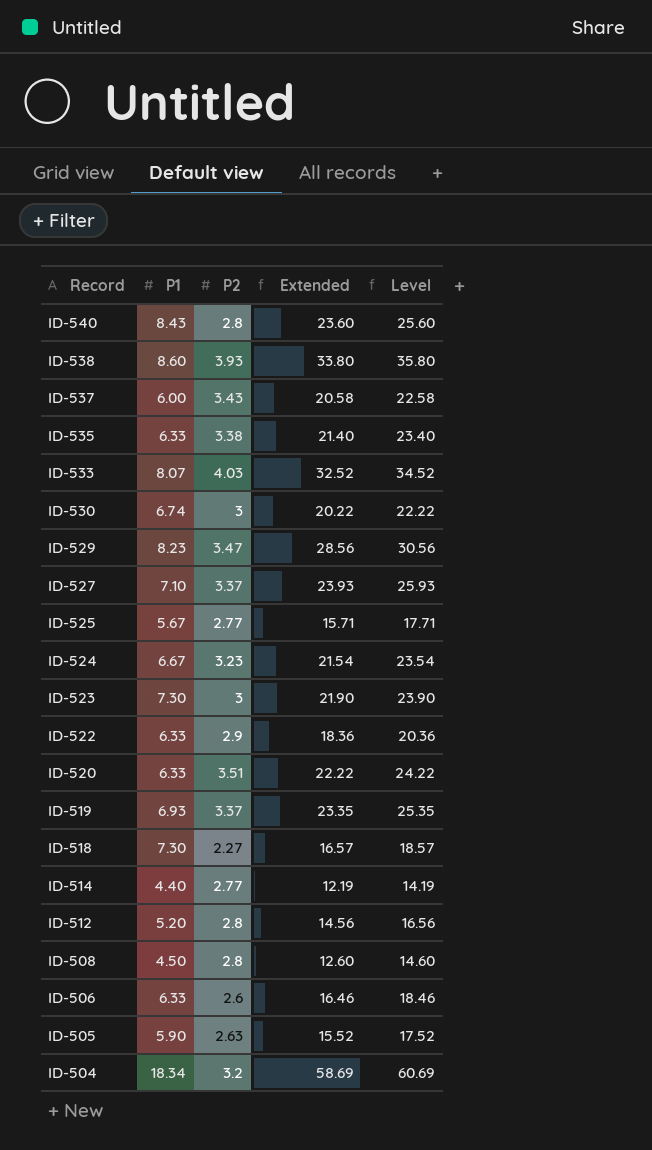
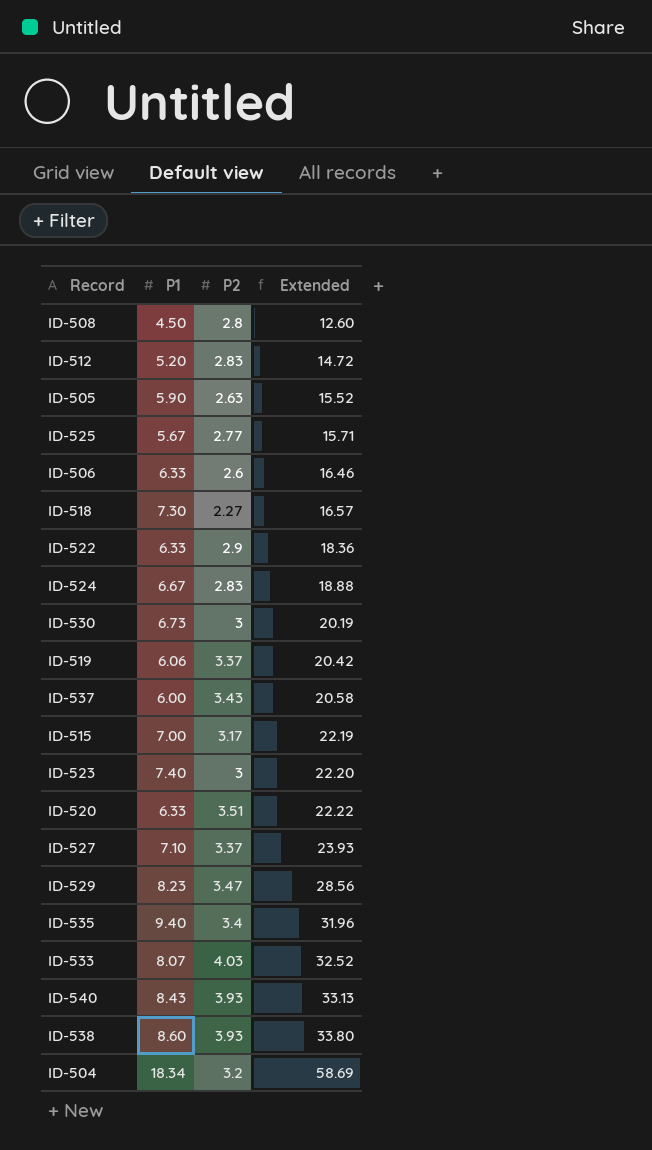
row order: Record descending -> Extended ascending
column Level | formula: [Extended] + 2 -> none
row ID-514: 4.40 | 2.77 | 12.19 | 14.19 -> none
ID-512 | P2: 2.8 -> 2.83
ID-512 | Extended: 14.56 -> 14.72
ID-524 | P2: 3.23 -> 2.83
ID-524 | Extended: 21.54 -> 18.88
ID-530 | P1: 6.74 -> 6.73
ID-530 | Extended: 20.22 -> 20.19
ID-519 | P1: 6.93 -> 6.06
ID-519 | Extended: 23.35 -> 20.42
row ID-515: none -> 7.00 | 3.17 | 22.19
ID-523 | P1: 7.30 -> 7.40
ID-523 | Extended: 21.90 -> 22.20
ID-535 | P1: 6.33 -> 9.40
ID-535 | P2: 3.38 -> 3.4
ID-535 | Extended: 21.40 -> 31.96
ID-540 | P2: 2.8 -> 3.93
ID-540 | Extended: 23.60 -> 33.13

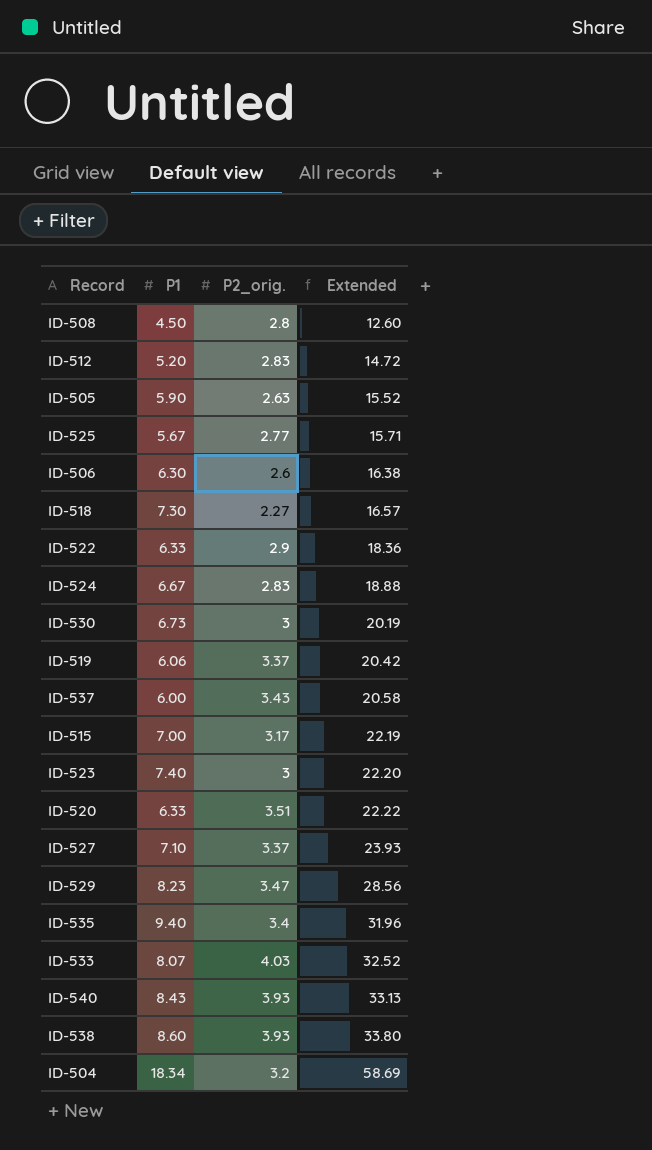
column name: P2 -> P2_orig.
ID-506 | P1: 6.33 -> 6.30
ID-506 | Extended: 16.46 -> 16.38

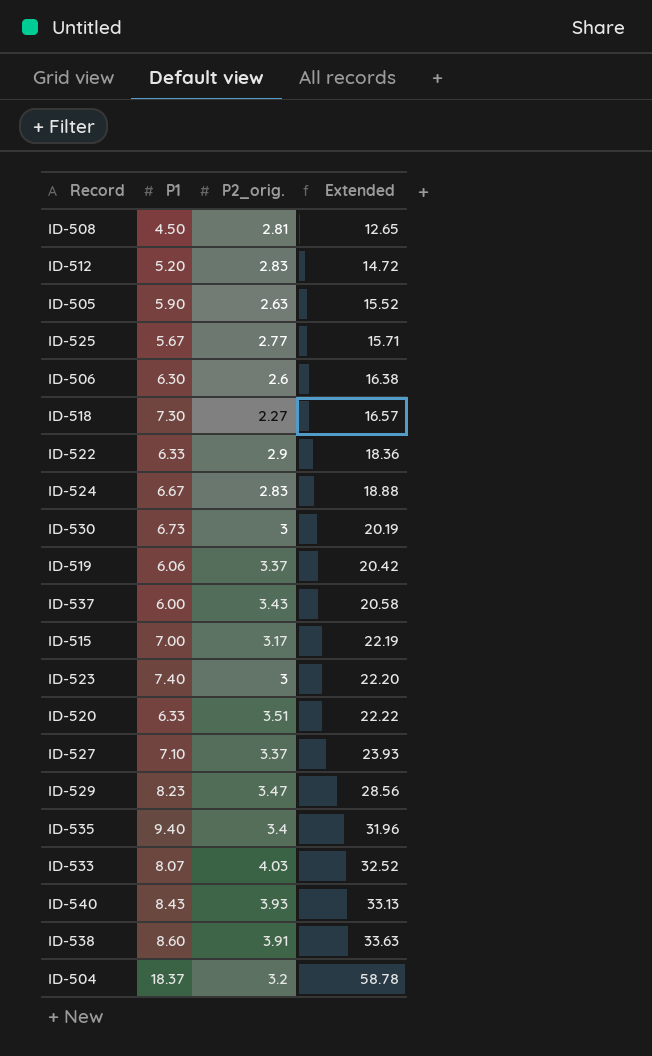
ID-508 | P2_orig.: 2.8 -> 2.81
ID-508 | Extended: 12.60 -> 12.65
ID-538 | P2_orig.: 3.93 -> 3.91
ID-538 | Extended: 33.80 -> 33.63
ID-504 | P1: 18.34 -> 18.37
ID-504 | Extended: 58.69 -> 58.78

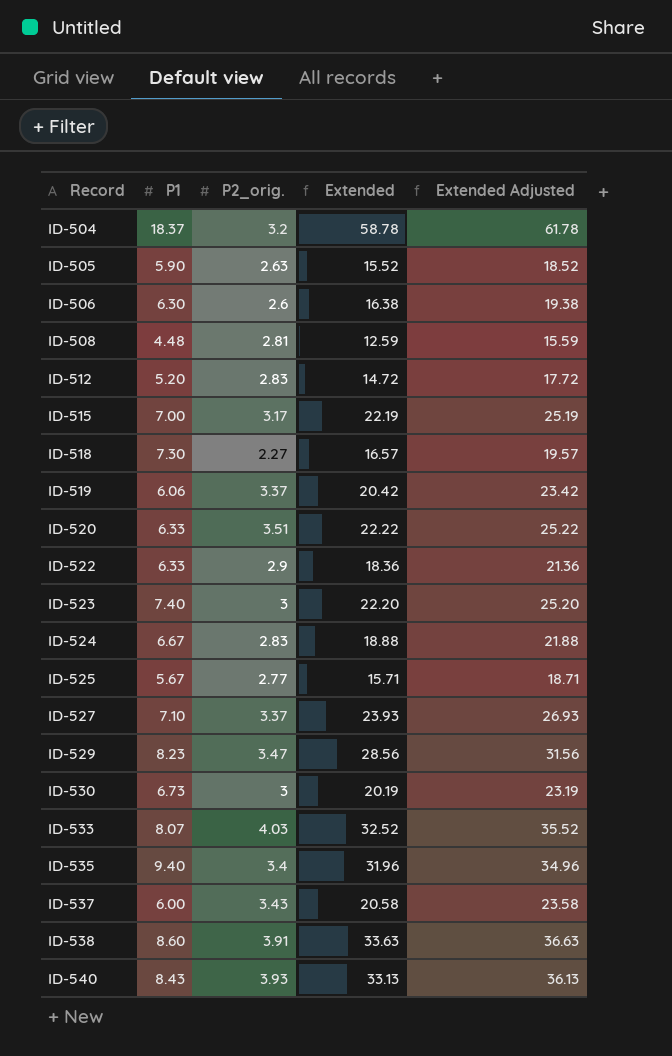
row order: Extended ascending -> Record ascending
column Extended Adjusted | formula: none -> [Extended] + 3
ID-508 | P1: 4.50 -> 4.48
ID-508 | Extended: 12.65 -> 12.59

